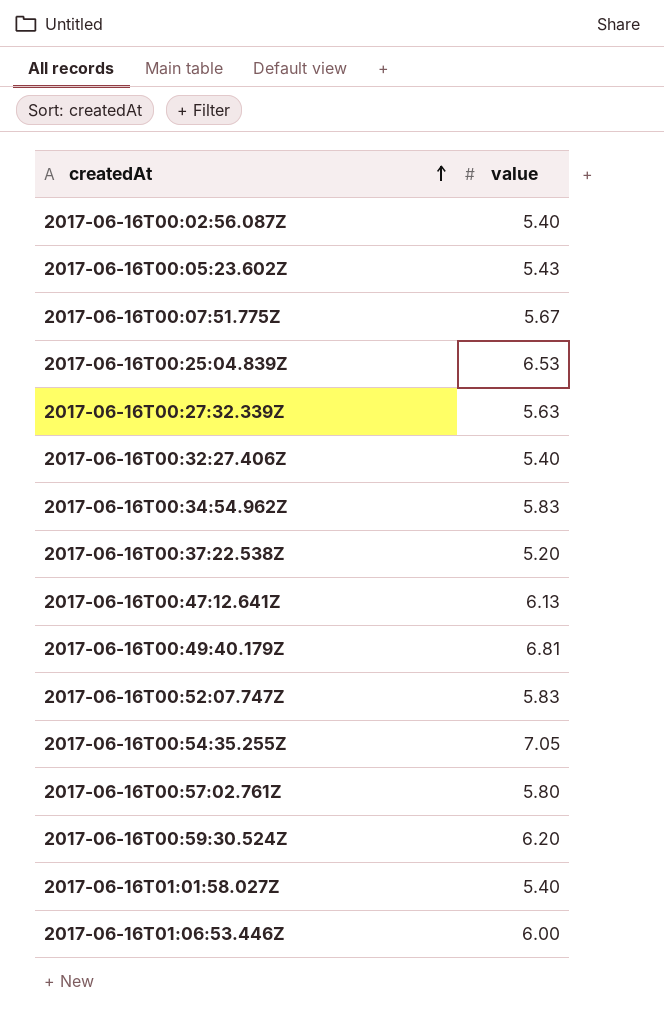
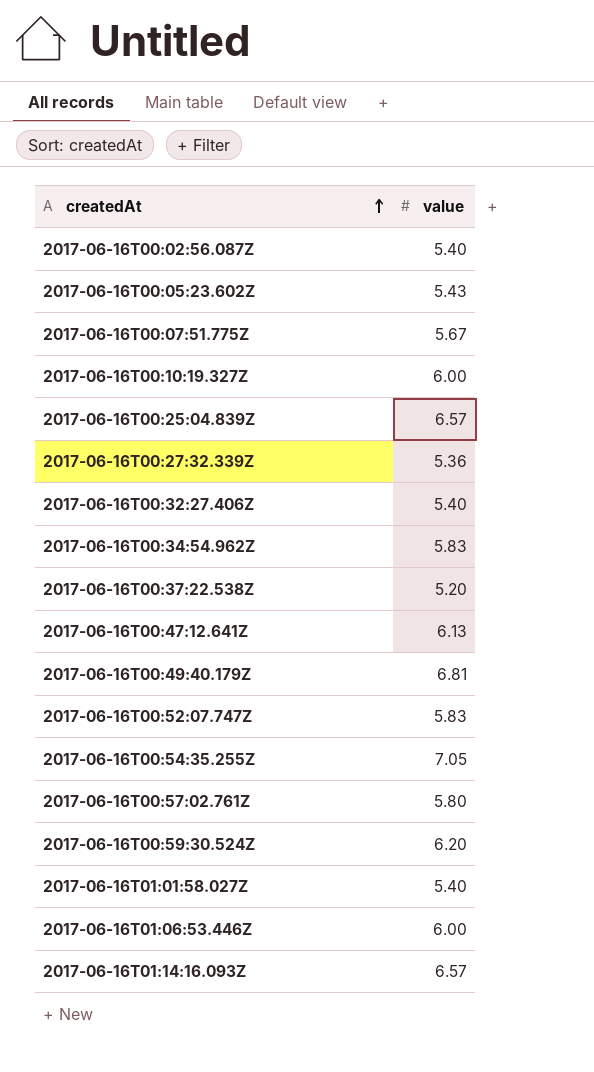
row 2017-06-16T00:10:19.327Z: none -> 6.00
2017-06-16T00:25:04.839Z | value: 6.53 -> 6.57
2017-06-16T00:27:32.339Z | value: 5.63 -> 5.36
row 2017-06-16T01:14:16.093Z: none -> 6.57

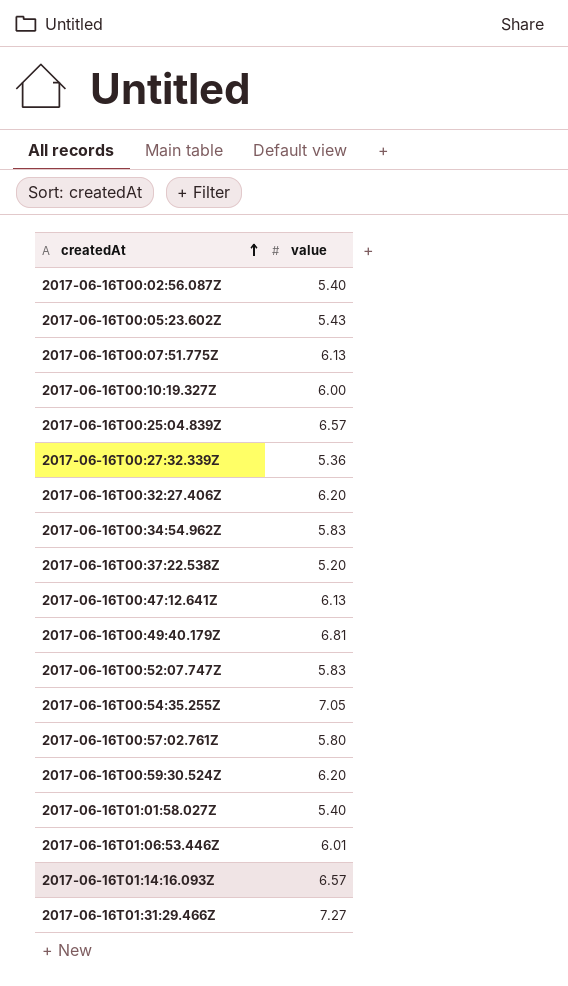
2017-06-16T00:07:51.775Z | value: 5.67 -> 6.13
2017-06-16T00:32:27.406Z | value: 5.40 -> 6.20
2017-06-16T01:06:53.446Z | value: 6.00 -> 6.01
row 2017-06-16T01:31:29.466Z: none -> 7.27

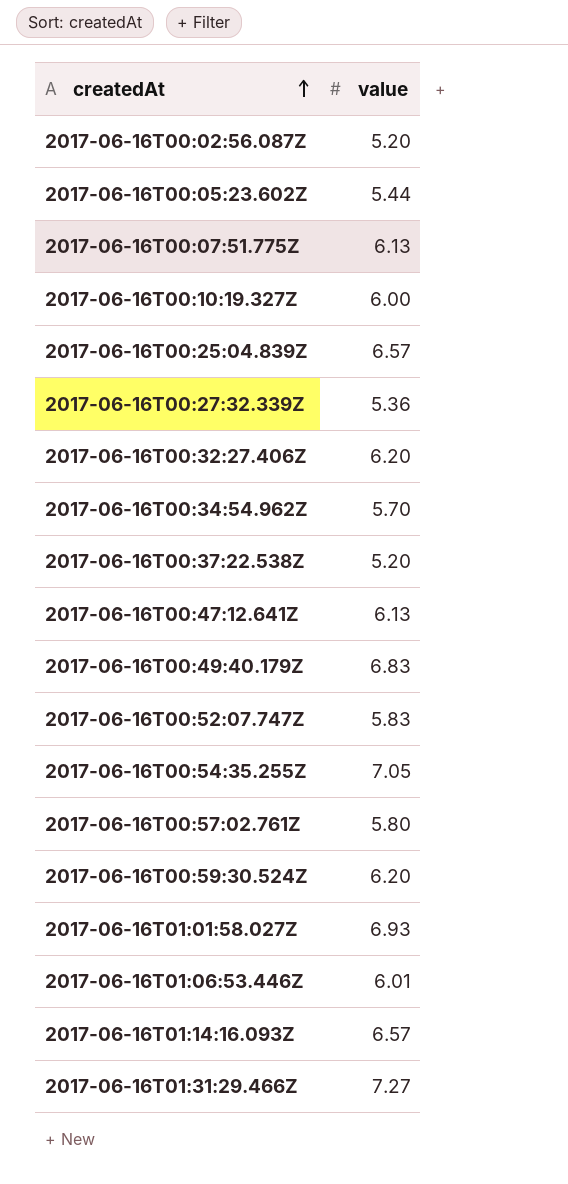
2017-06-16T00:02:56.087Z | value: 5.40 -> 5.20
2017-06-16T00:05:23.602Z | value: 5.43 -> 5.44
2017-06-16T00:34:54.962Z | value: 5.83 -> 5.70
2017-06-16T00:49:40.179Z | value: 6.81 -> 6.83
2017-06-16T01:01:58.027Z | value: 5.40 -> 6.93

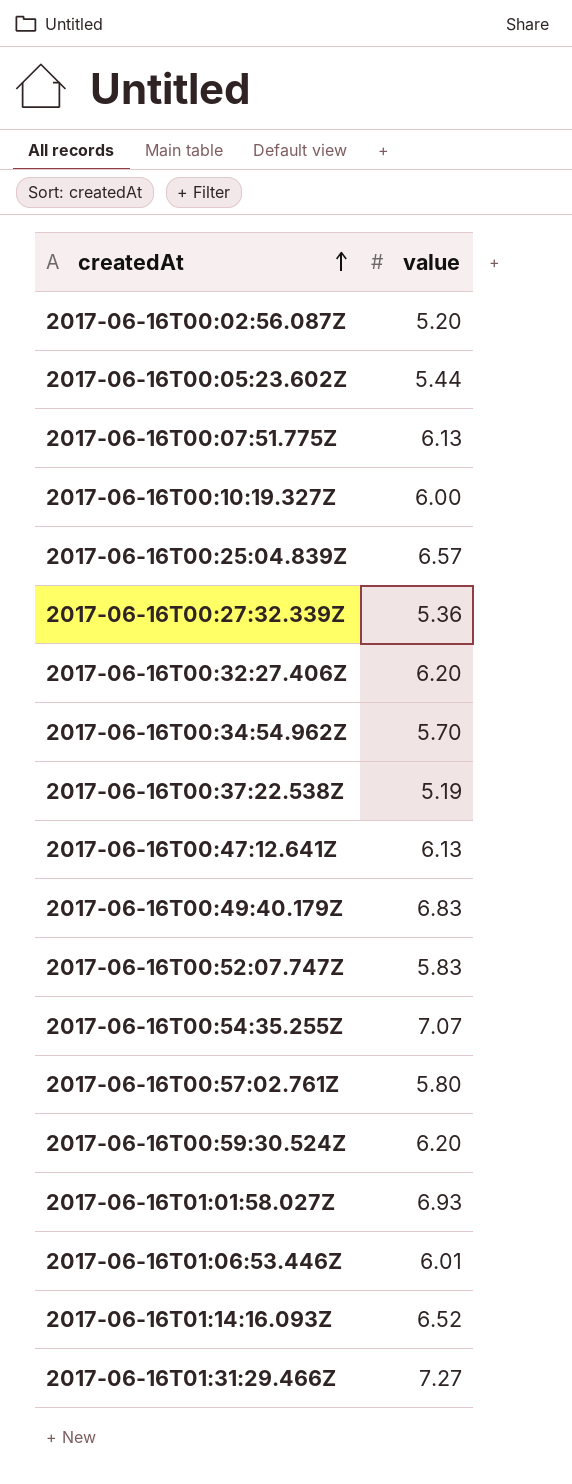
2017-06-16T00:37:22.538Z | value: 5.20 -> 5.19
2017-06-16T00:54:35.255Z | value: 7.05 -> 7.07
2017-06-16T01:14:16.093Z | value: 6.57 -> 6.52

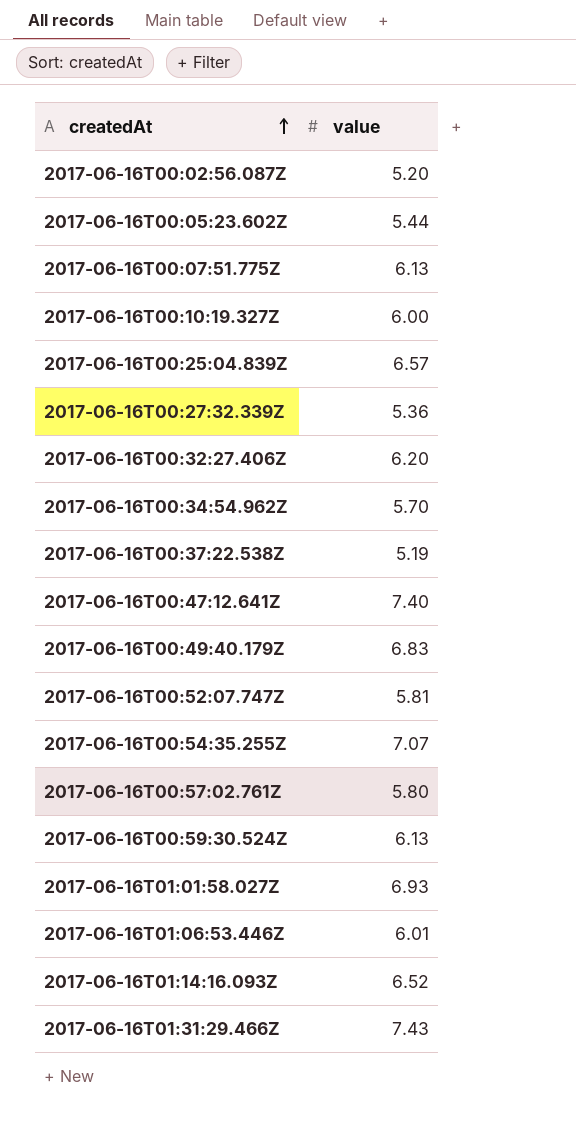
2017-06-16T00:47:12.641Z | value: 6.13 -> 7.40
2017-06-16T00:52:07.747Z | value: 5.83 -> 5.81
2017-06-16T00:59:30.524Z | value: 6.20 -> 6.13
2017-06-16T01:31:29.466Z | value: 7.27 -> 7.43

